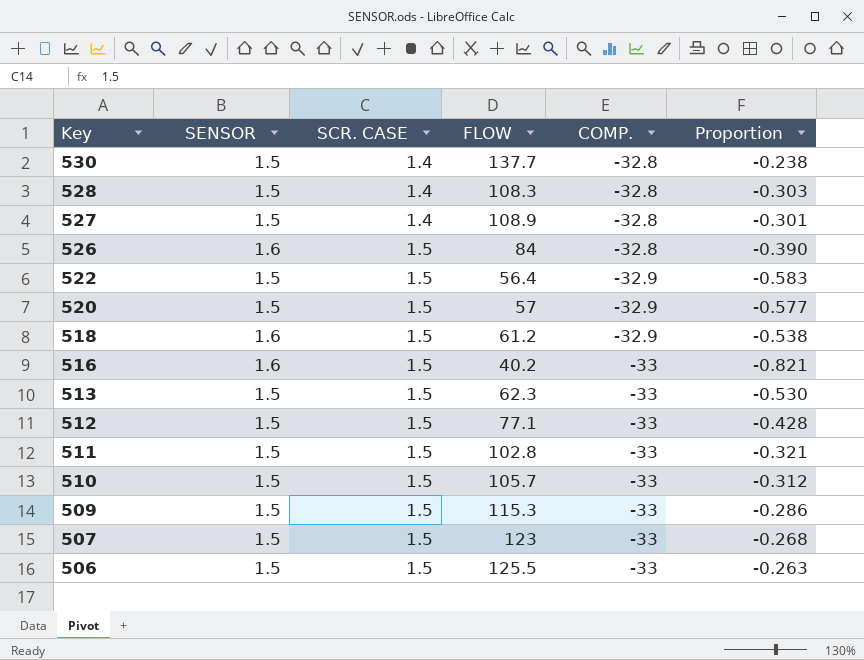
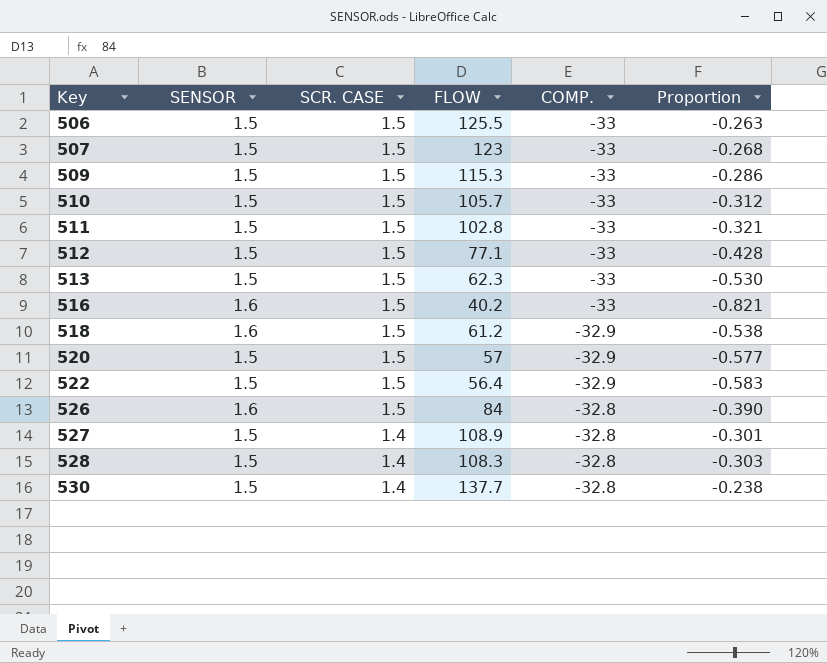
row order: Key descending -> Key ascending

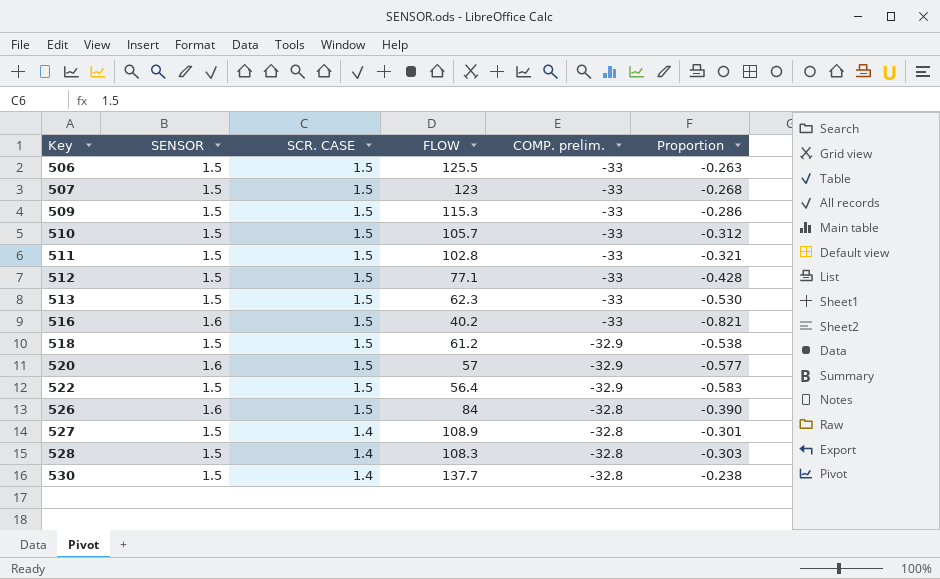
column name: COMP. -> COMP. prelim.
518 | SENSOR: 1.6 -> 1.5
520 | SENSOR: 1.5 -> 1.6

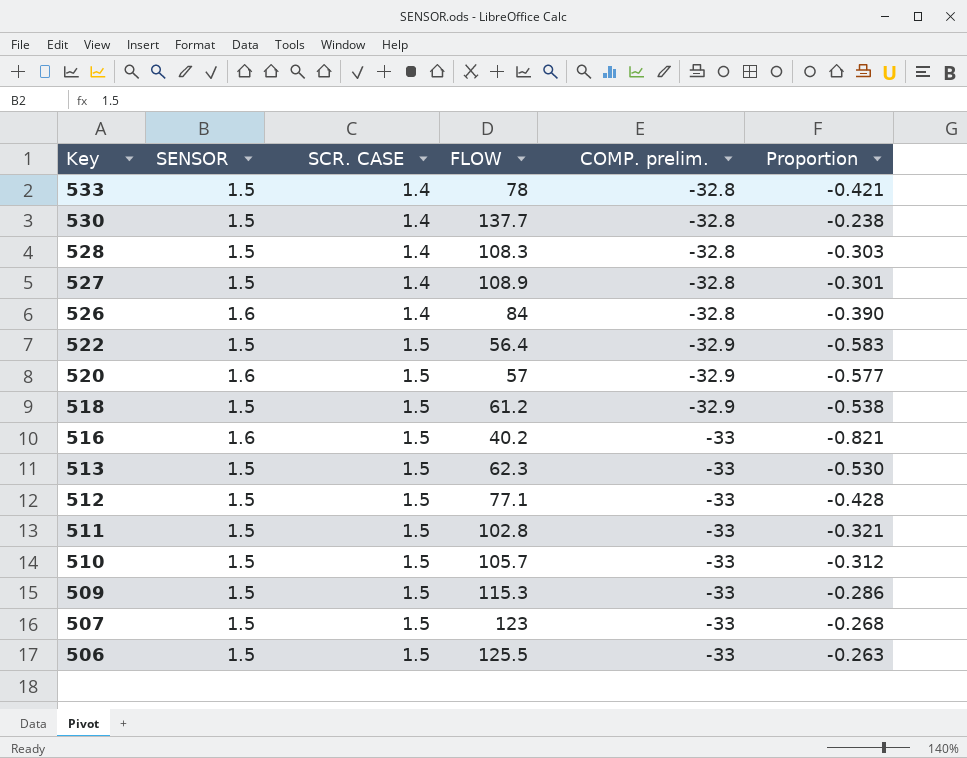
row order: Key ascending -> Key descending
row 533: none -> 1.5 | 1.4 | 78 | -32.8 | -0.421
526 | SCR. CASE: 1.5 -> 1.4

